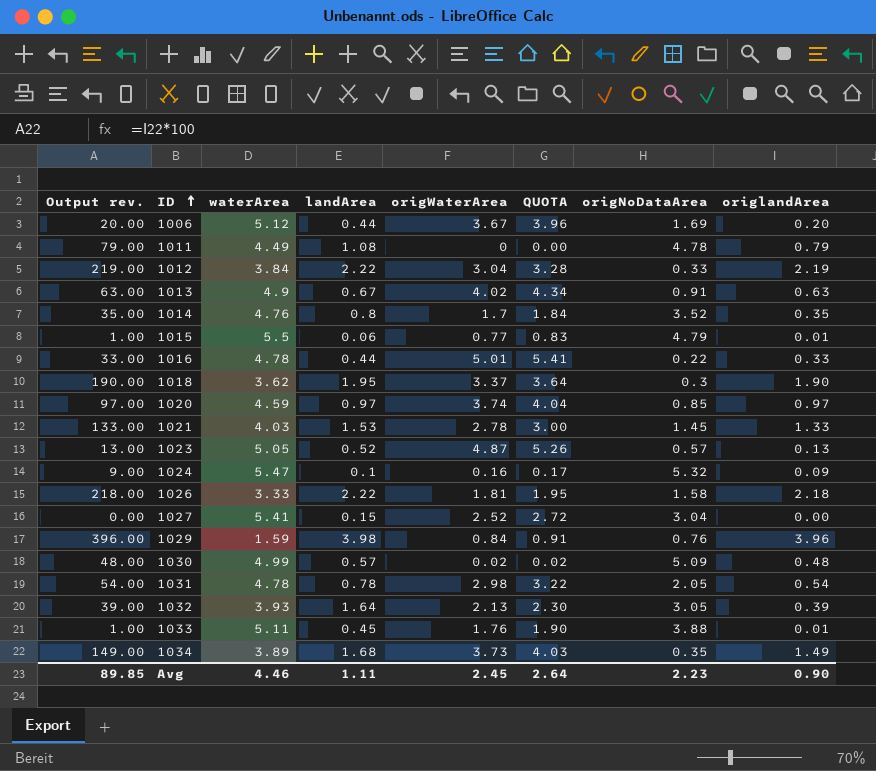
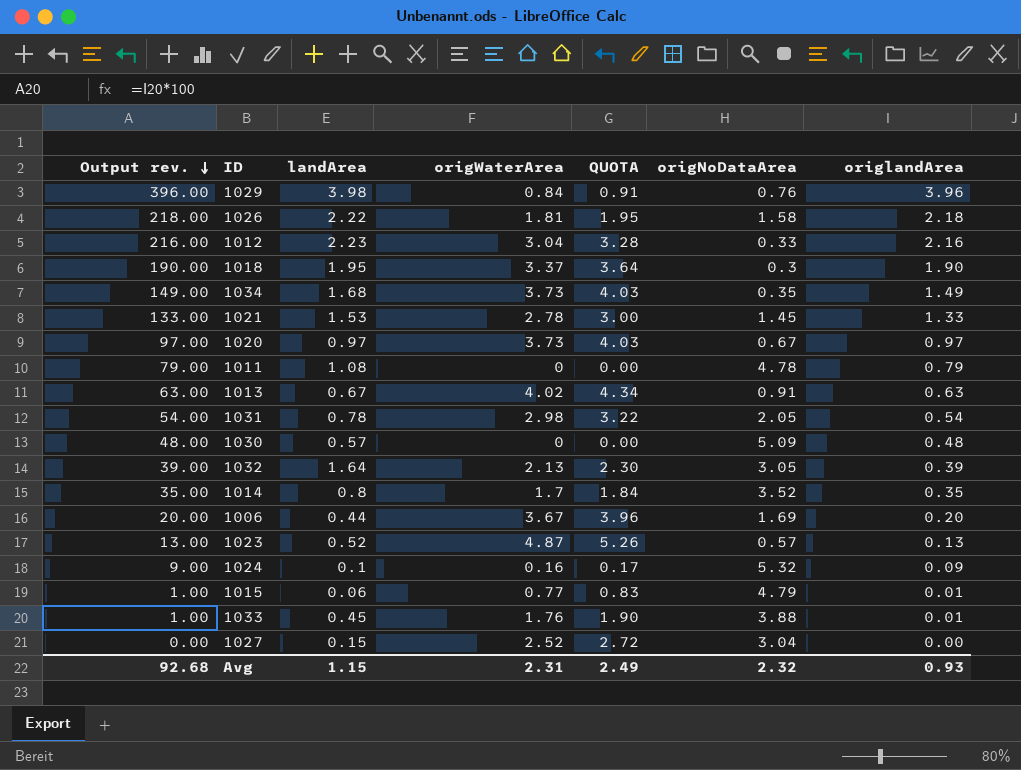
row order: ID ascending -> Output rev. descending
column waterArea | position: 3 -> none
row 1016: 33.00 | 4.78 | 0.44 | 5.01 | 5.41 | 0.22 | 0.33 -> none
1012 | Output rev.: 219.00 -> 216.00
1012 | landArea: 2.22 -> 2.23
1012 | origlandArea: 2.19 -> 2.16
1020 | origWaterArea: 3.74 -> 3.73
1020 | QUOTA: 4.04 -> 4.03
1020 | origNoDataArea: 0.85 -> 0.67
1030 | origWaterArea: 0.02 -> 0
1030 | QUOTA: 0.02 -> 0.00
Avg | Output rev.: 89.85 -> 92.68
Avg | landArea: 1.11 -> 1.15
Avg | origWaterArea: 2.45 -> 2.31
Avg | QUOTA: 2.64 -> 2.49
Avg | origNoDataArea: 2.23 -> 2.32
Avg | origlandArea: 0.90 -> 0.93

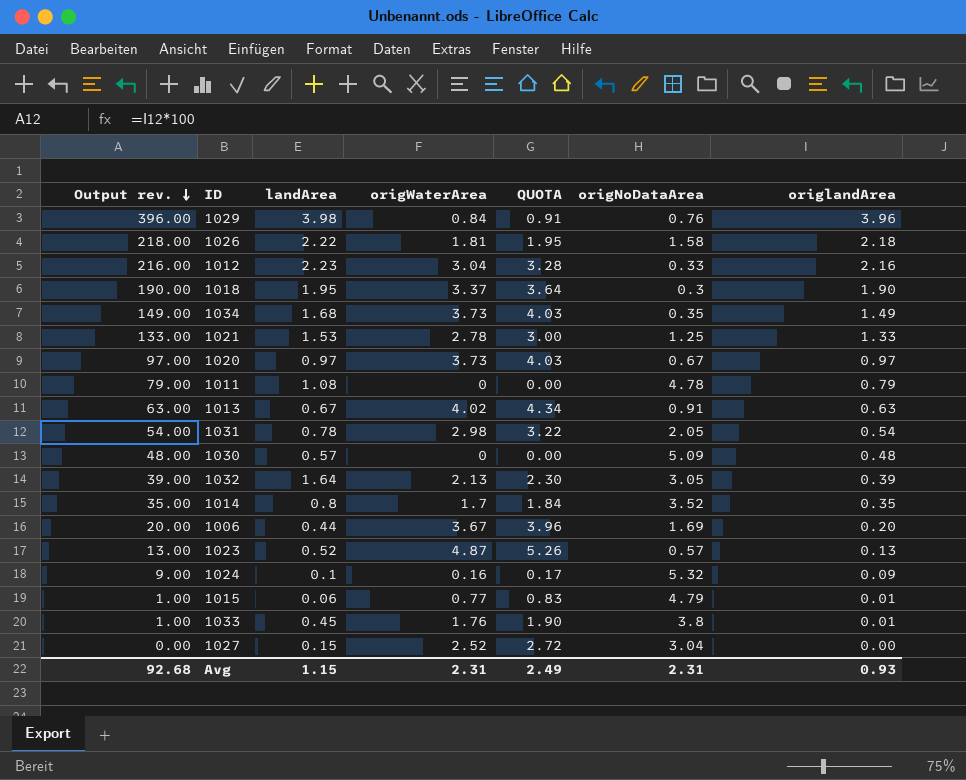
1021 | origNoDataArea: 1.45 -> 1.25
1033 | origNoDataArea: 3.88 -> 3.8
Avg | origNoDataArea: 2.32 -> 2.31

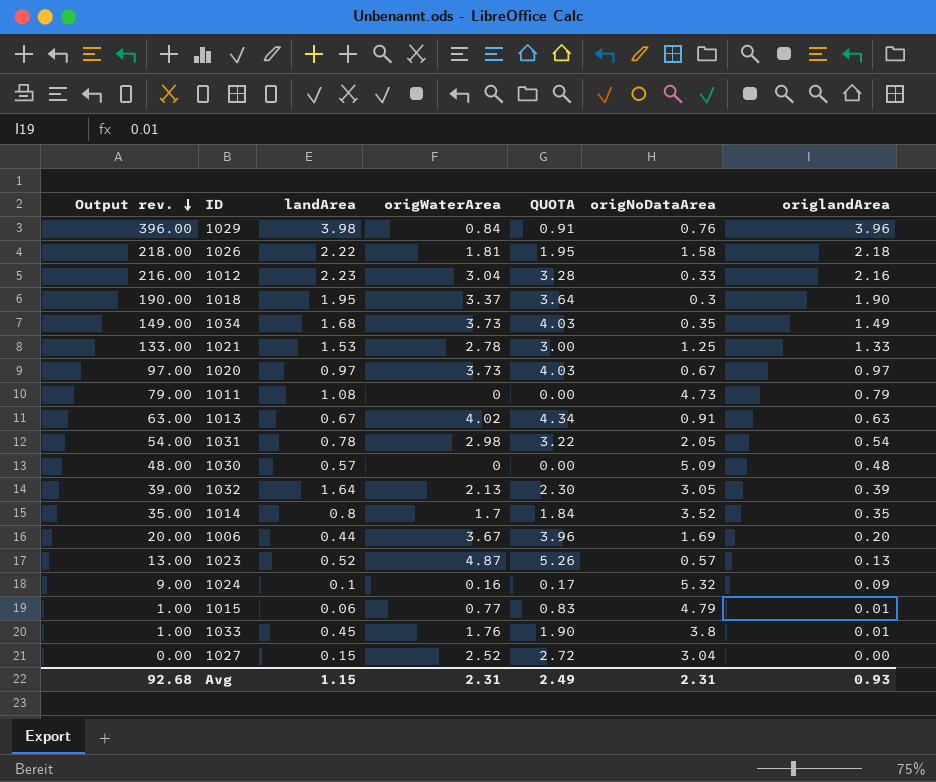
1011 | origNoDataArea: 4.78 -> 4.73

